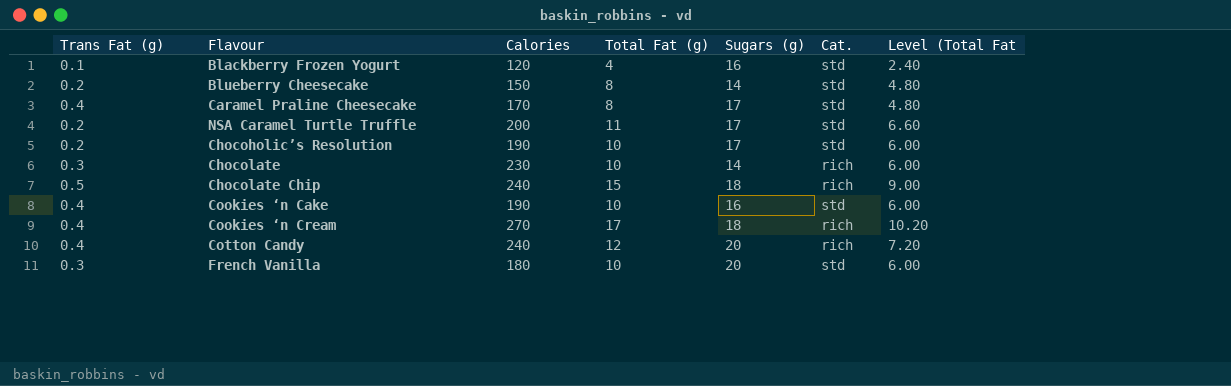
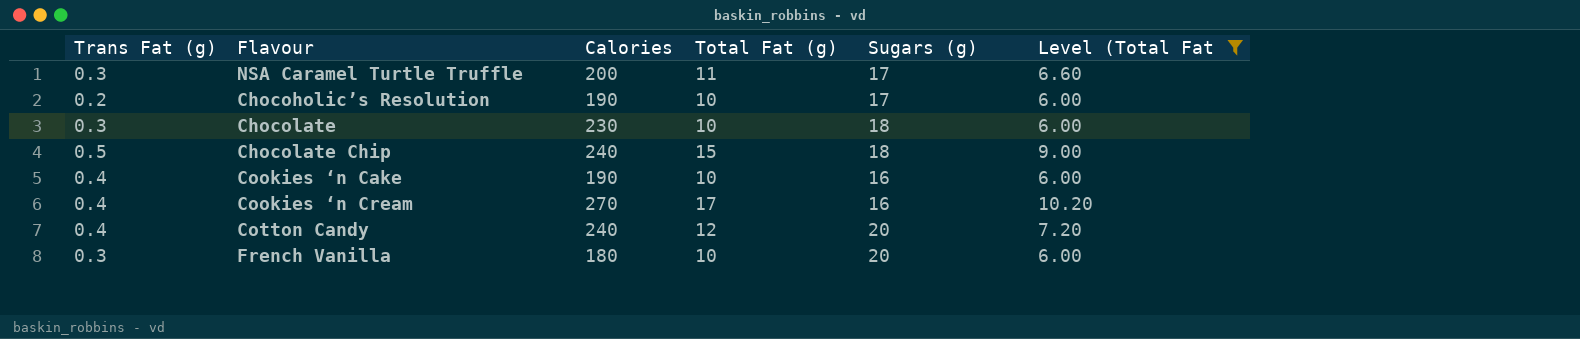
filter: none -> Level (Total Fat >= 6.00
column Cat. | position: 6 -> none
NSA Caramel Turtle Truffle | Trans Fat (g): 0.2 -> 0.3
Chocolate | Sugars (g): 14 -> 18
Cookies ‘n Cream | Sugars (g): 18 -> 16

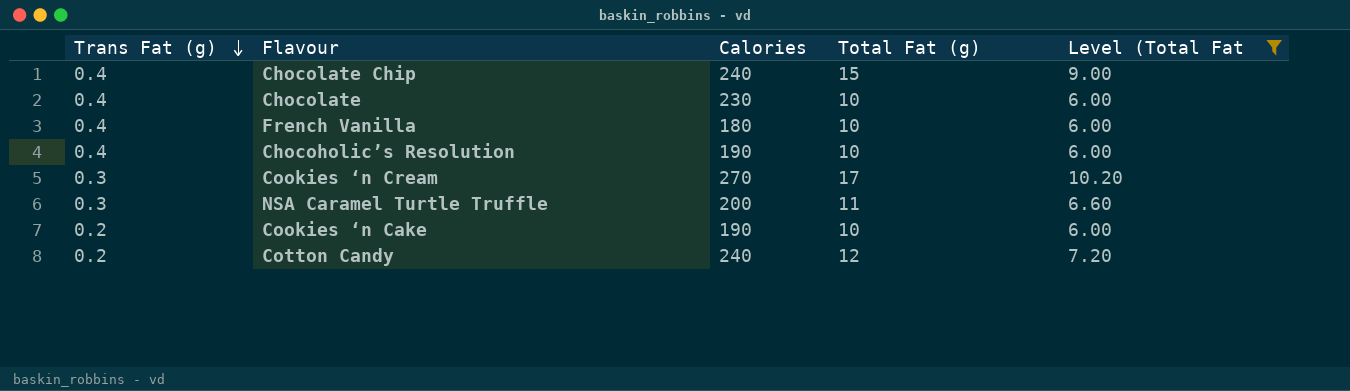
row order: none -> Trans Fat (g) descending
column Sugars (g) | position: 5 -> none
Chocolate Chip | Trans Fat (g): 0.5 -> 0.4
Chocolate | Trans Fat (g): 0.3 -> 0.4
French Vanilla | Trans Fat (g): 0.3 -> 0.4
Chocoholic’s Resolution | Trans Fat (g): 0.2 -> 0.4
Cookies ‘n Cream | Trans Fat (g): 0.4 -> 0.3
Cookies ‘n Cake | Trans Fat (g): 0.4 -> 0.2
Cotton Candy | Trans Fat (g): 0.4 -> 0.2

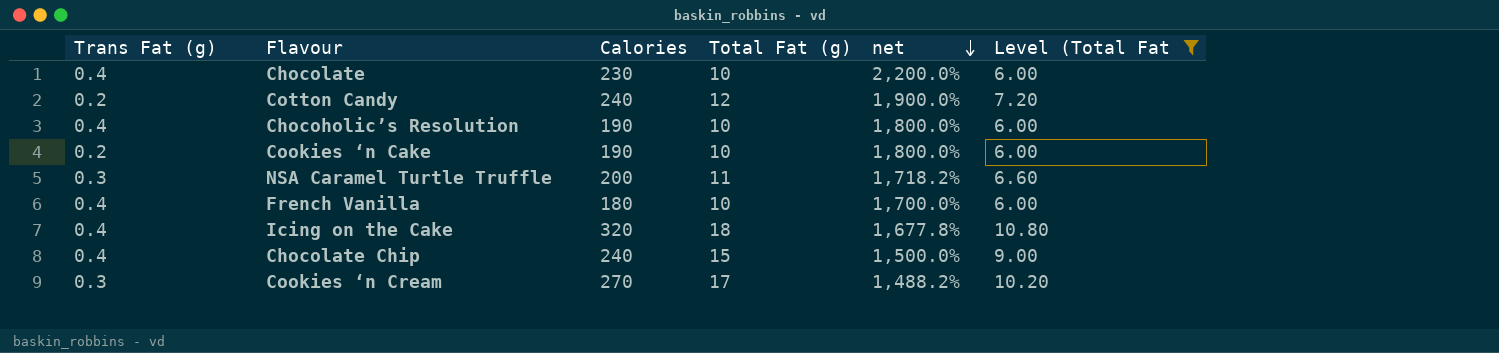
row order: Trans Fat (g) descending -> net descending
column net | formula: none -> ([Calories] - [Total Fat (g)]) / [Total Fat (g)]
row Icing on the Cake: none -> 0.4 | 320 | 18 | 1,677.8% | 10.80

